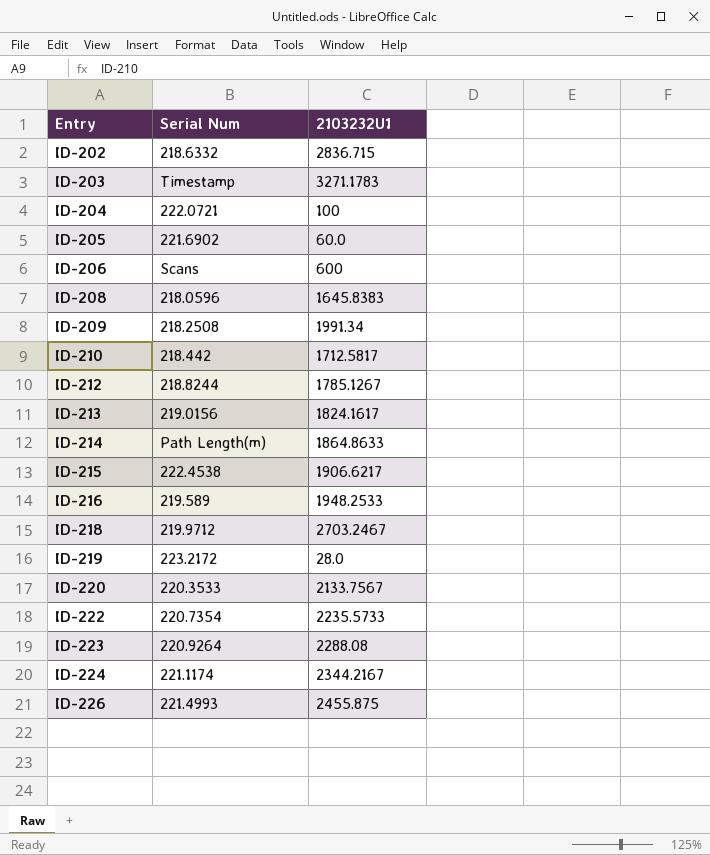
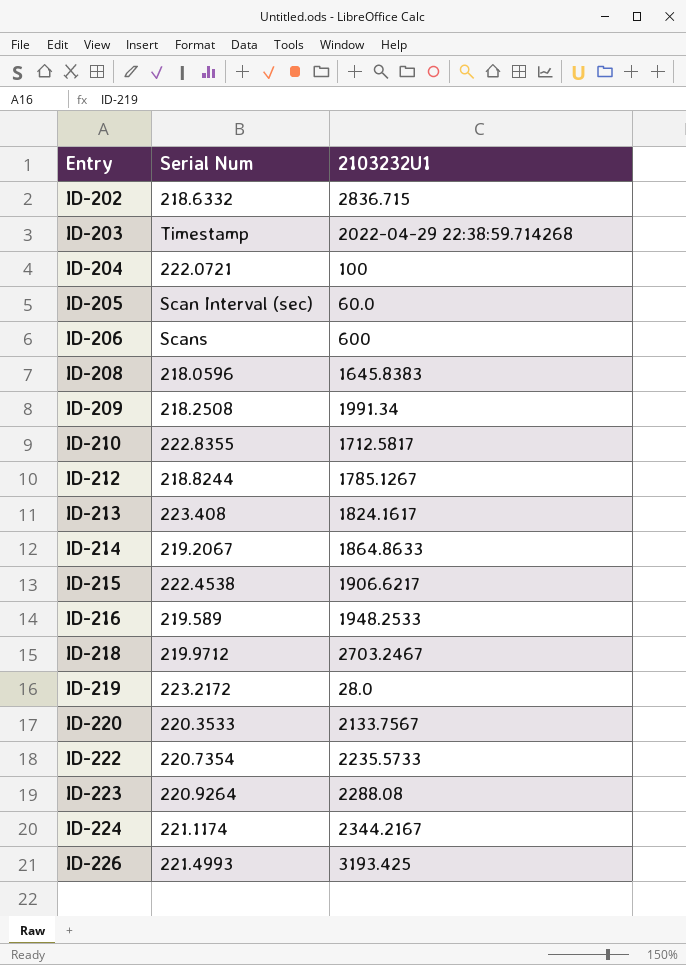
ID-203 | 2103232U1: 3271.1783 -> 2022-04-29 22:38:59.714268
ID-205 | Serial Num: 221.6902 -> Scan Interval (sec)
ID-210 | Serial Num: 218.442 -> 222.8355
ID-213 | Serial Num: 219.0156 -> 223.408
ID-214 | Serial Num: Path Length(m) -> 219.2067
ID-226 | 2103232U1: 2455.875 -> 3193.425

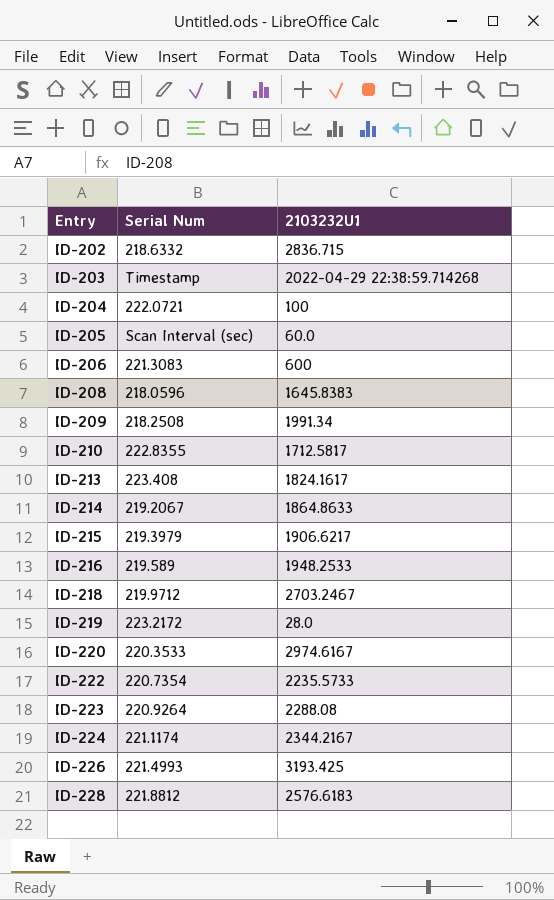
row ID-212: 218.8244 | 1785.1267 -> none
ID-206 | Serial Num: Scans -> 221.3083
ID-215 | Serial Num: 222.4538 -> 219.3979
ID-220 | 2103232U1: 2133.7567 -> 2974.6167
row ID-228: none -> 221.8812 | 2576.6183

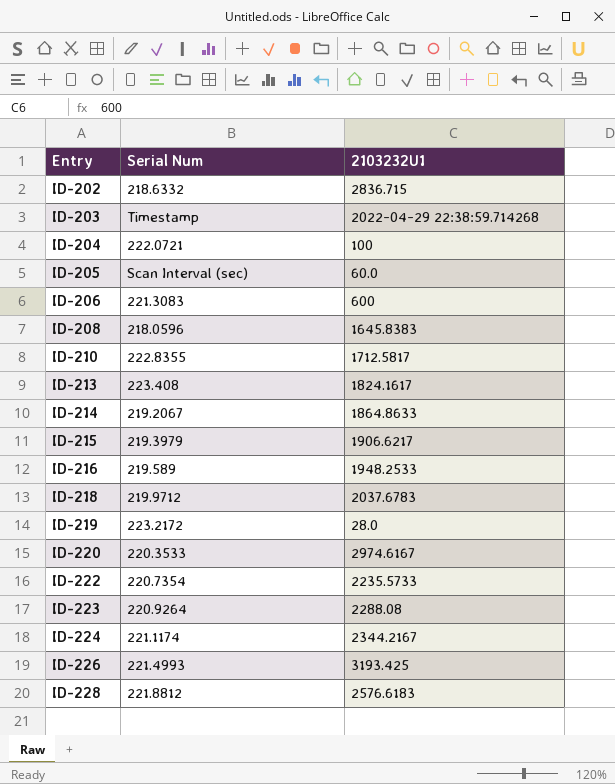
row ID-209: 218.2508 | 1991.34 -> none
ID-218 | 2103232U1: 2703.2467 -> 2037.6783

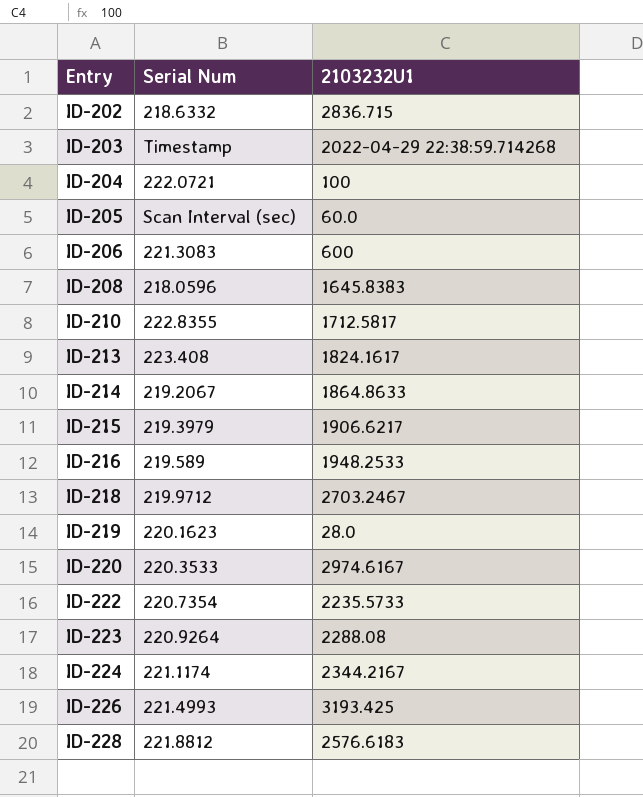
ID-218 | 2103232U1: 2037.6783 -> 2703.2467
ID-219 | Serial Num: 223.2172 -> 220.1623

